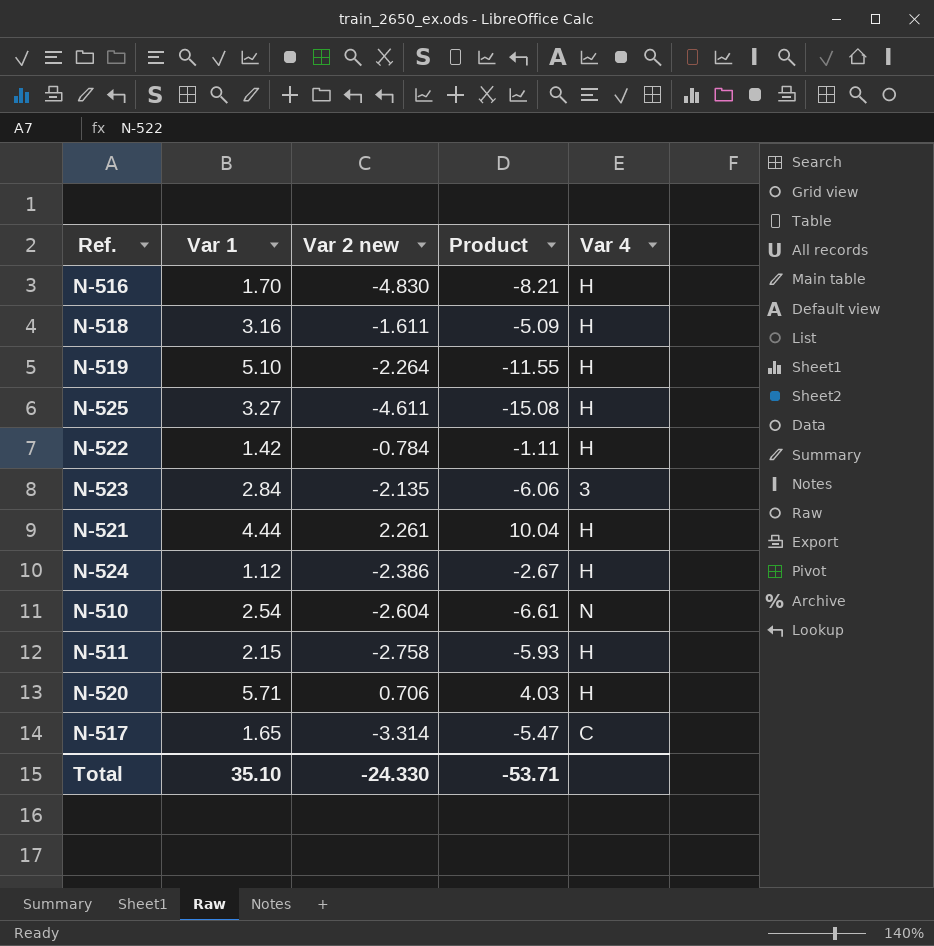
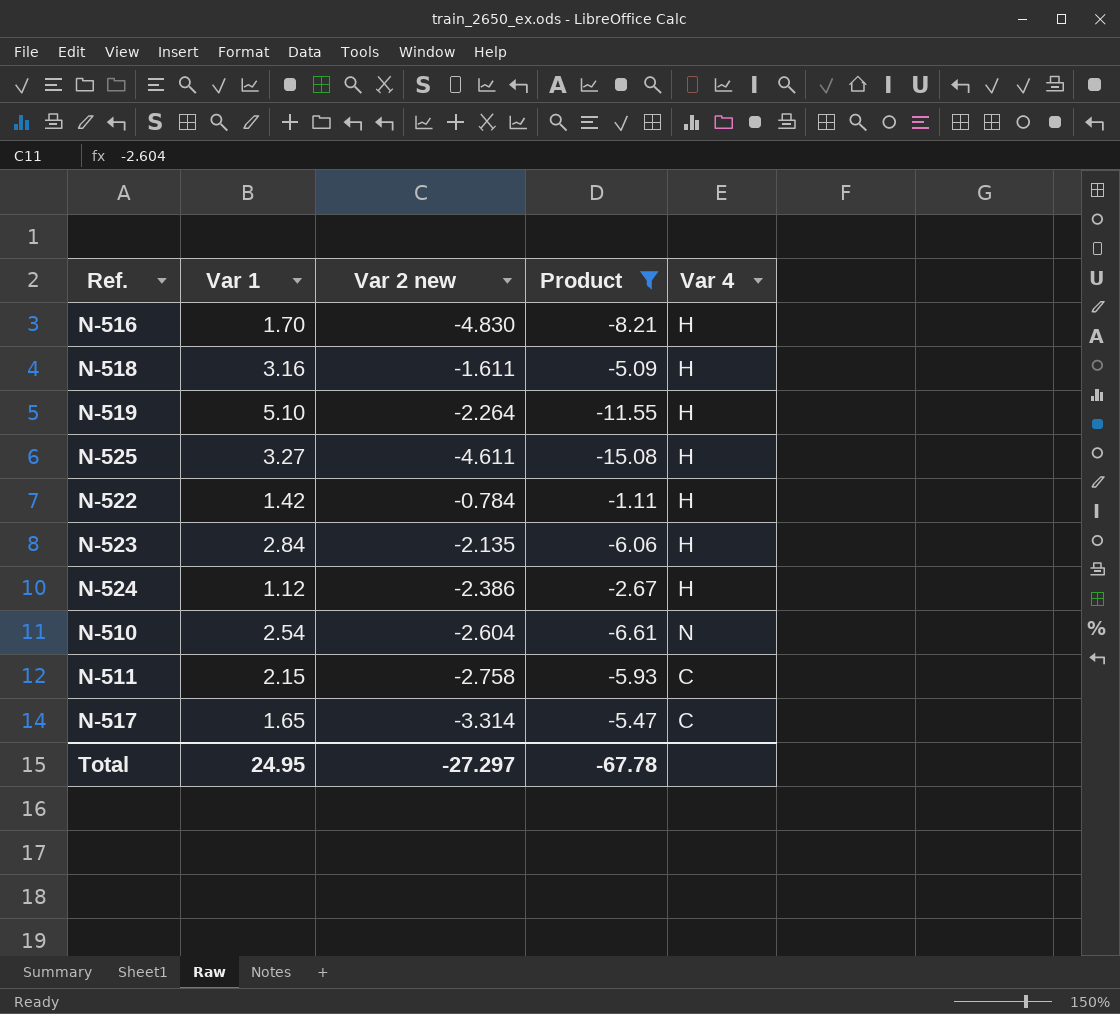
filter: none -> Product <= -1.11
N-523 | Var 4: 3 -> H
N-511 | Var 4: H -> C
Total | Var 1: 35.10 -> 24.95
Total | Var 2 new: -24.330 -> -27.297
Total | Product: -53.71 -> -67.78

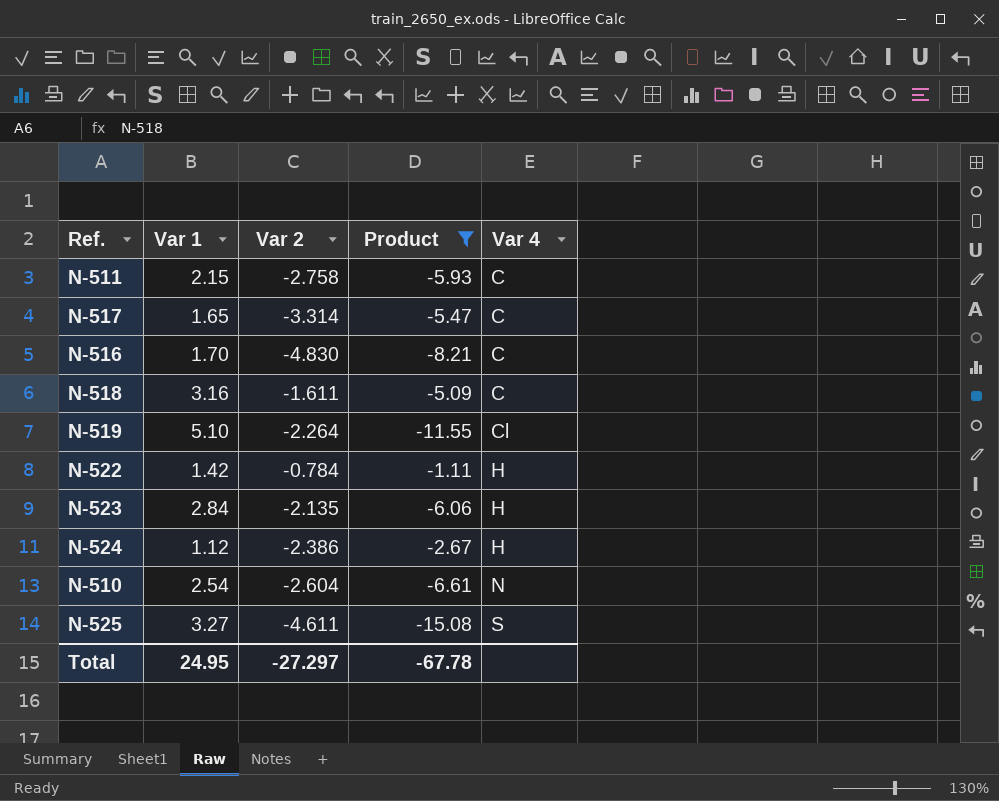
row order: none -> Var 4 ascending
column name: Var 2 new -> Var 2
N-516 | Var 4: H -> C
N-518 | Var 4: H -> C
N-519 | Var 4: H -> Cl
N-525 | Var 4: H -> S

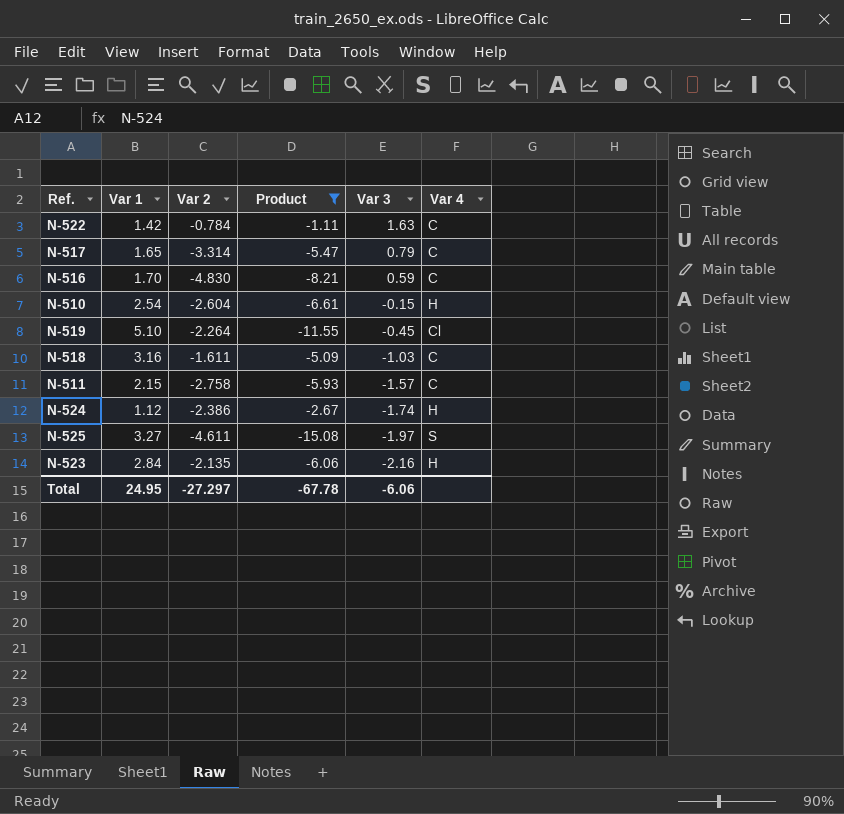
row order: Var 4 ascending -> Var 3 descending
column Var 3 | position: none -> 5
N-522 | Var 4: H -> C
N-510 | Var 4: N -> H

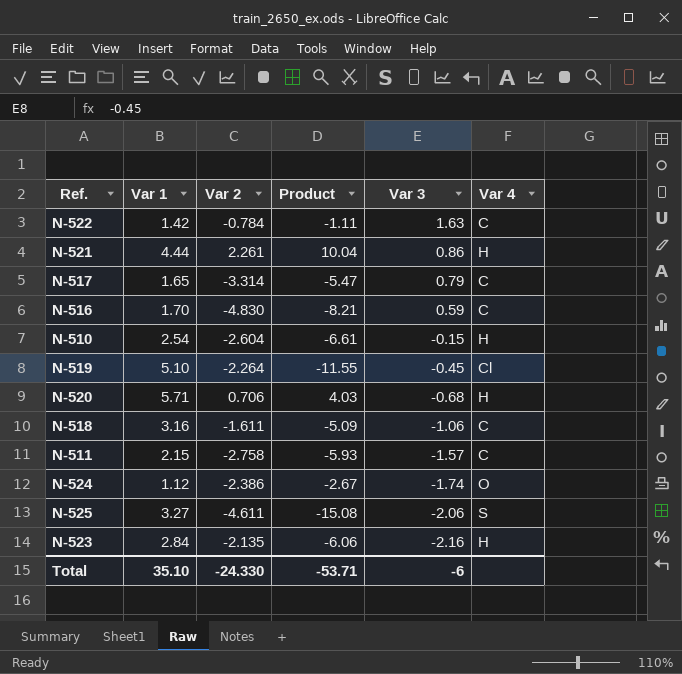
filter: Product <= -1.11 -> none
N-518 | Var 3: -1.03 -> -1.06
N-524 | Var 4: H -> O
N-525 | Var 3: -1.97 -> -2.06
Total | Var 1: 24.95 -> 35.10
Total | Var 2: -27.297 -> -24.330
Total | Product: -67.78 -> -53.71
Total | Var 3: -6.06 -> -6

